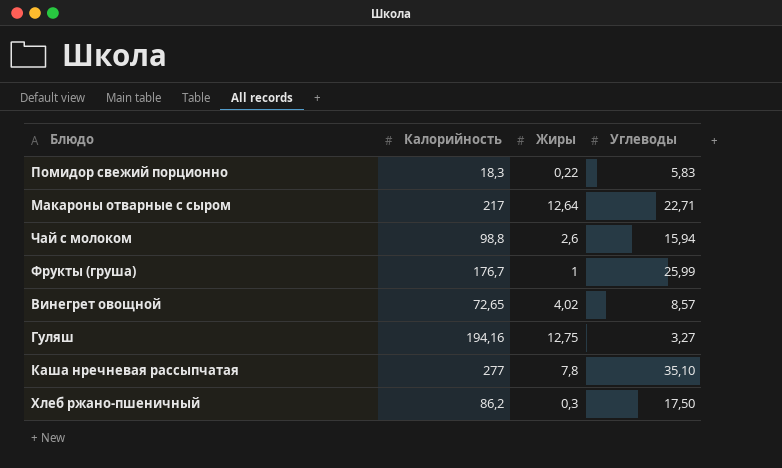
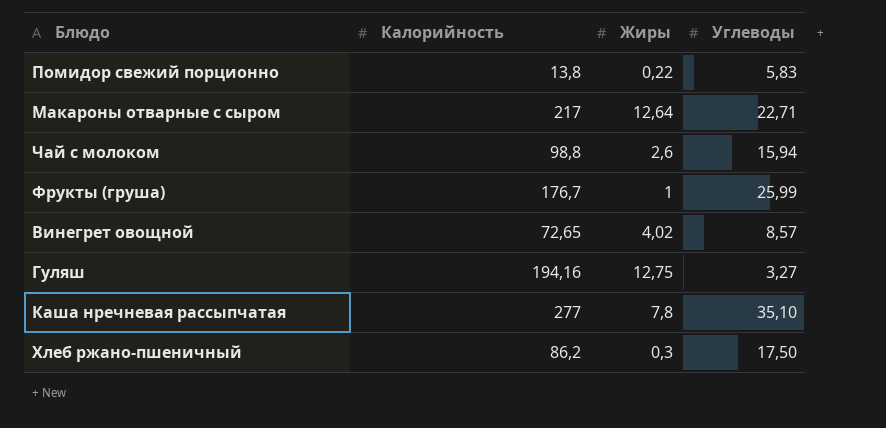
Помидор свежий порционно | Калорийность: 18,3 -> 13,8

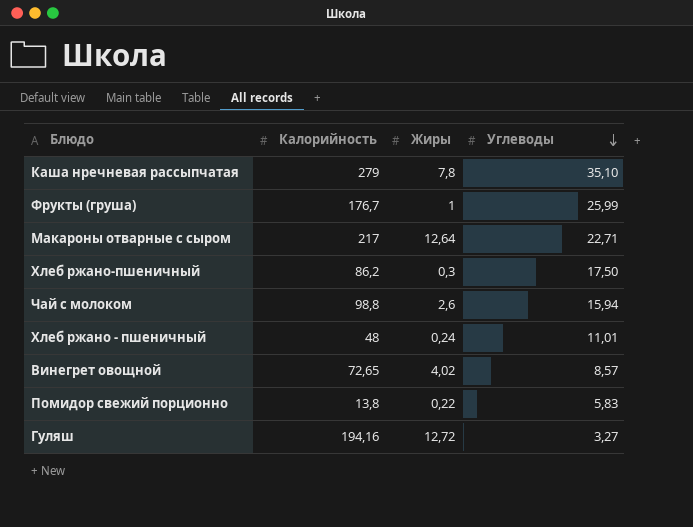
row order: none -> Углеводы descending
Каша нречневая рассыпчатая | Калорийность: 277 -> 279
row Хлеб ржано - пшеничный: none -> 48 | 0,24 | 11,01
Гуляш | Жиры: 12,75 -> 12,72

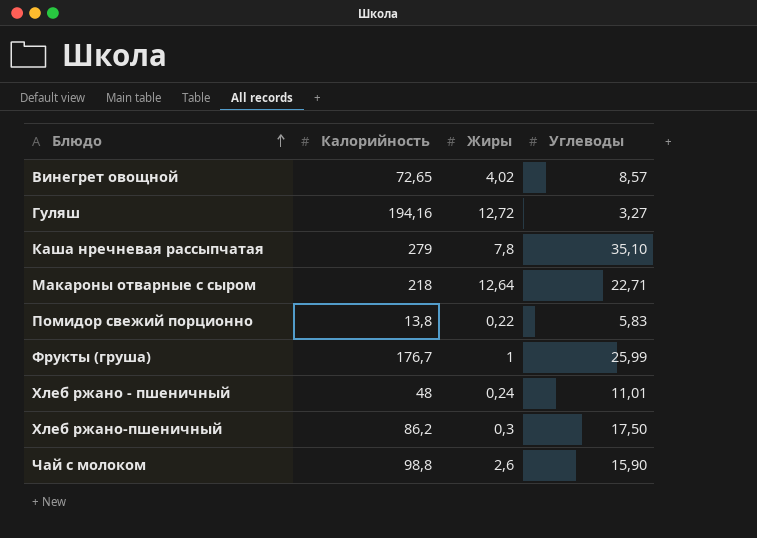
row order: Углеводы descending -> Блюдо ascending
Макароны отварные с сыром | Калорийность: 217 -> 218
Чай с молоком | Углеводы: 15,94 -> 15,90

